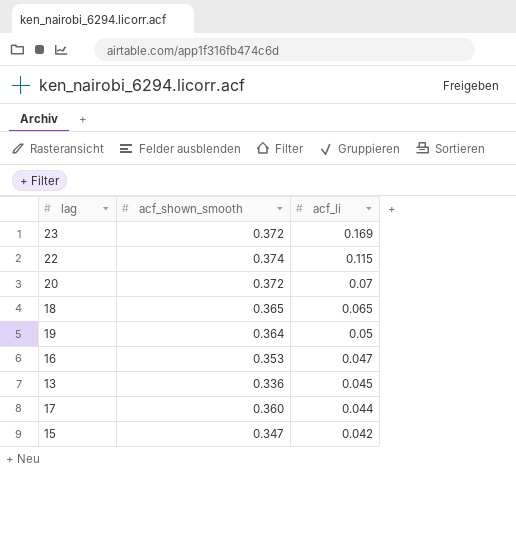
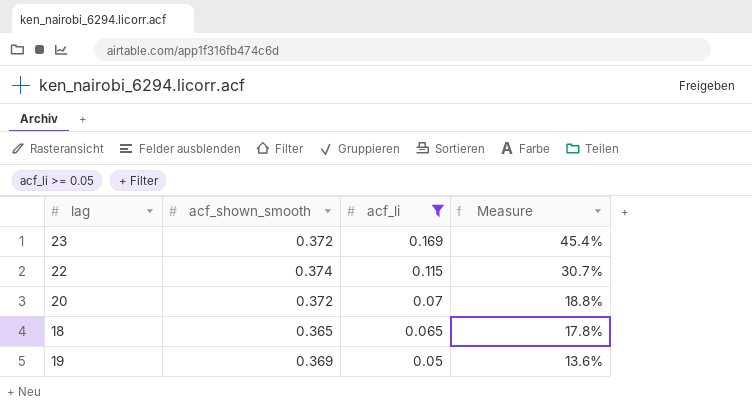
filter: none -> acf_li >= 0.05
column Measure | formula: none -> [acf_li] / [acf_shown_smooth]
19 | acf_shown_smooth: 0.364 -> 0.369

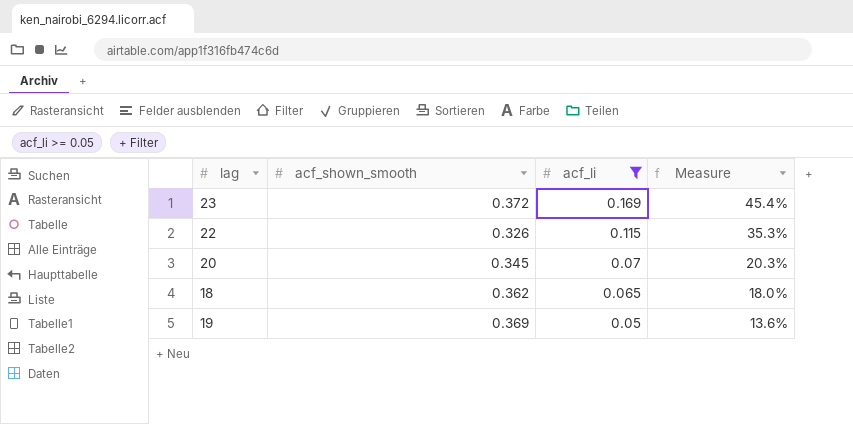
22 | acf_shown_smooth: 0.374 -> 0.326
22 | Measure: 30.7% -> 35.3%
20 | acf_shown_smooth: 0.372 -> 0.345
20 | Measure: 18.8% -> 20.3%
18 | acf_shown_smooth: 0.365 -> 0.362
18 | Measure: 17.8% -> 18.0%

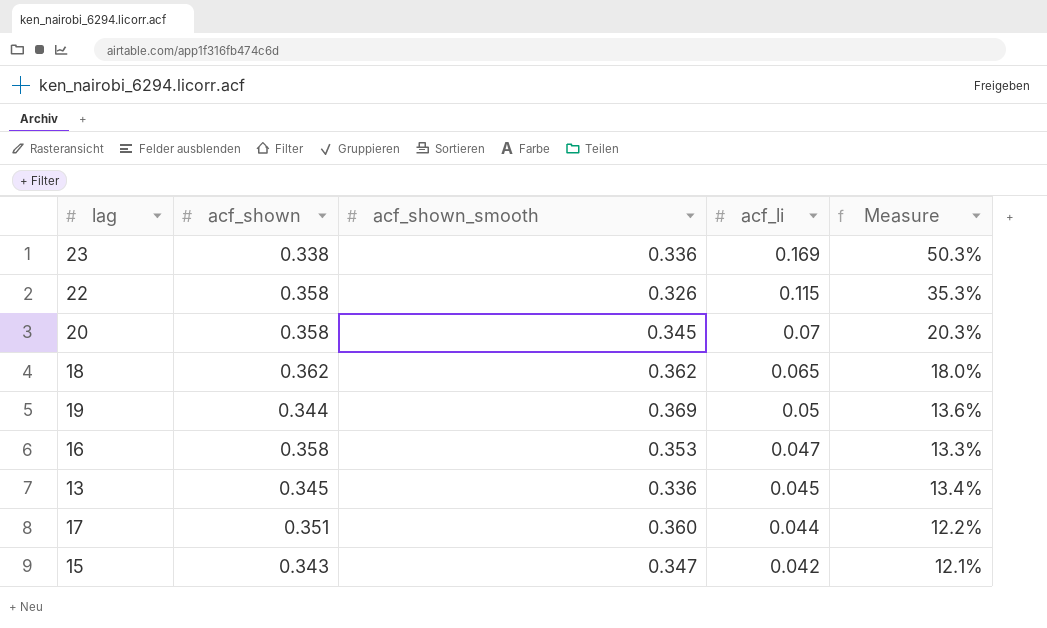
filter: acf_li >= 0.05 -> none
column acf_shown | position: none -> 2
23 | acf_shown_smooth: 0.372 -> 0.336
23 | Measure: 45.4% -> 50.3%

